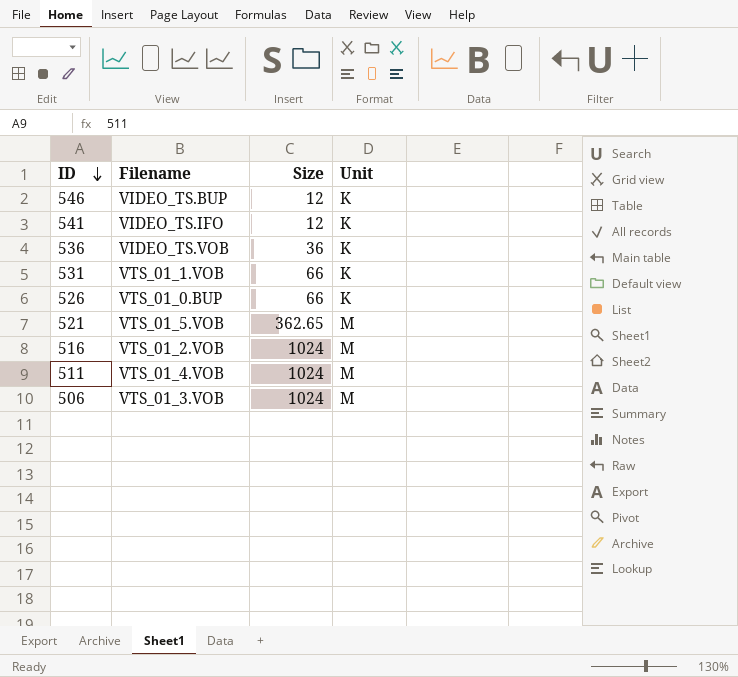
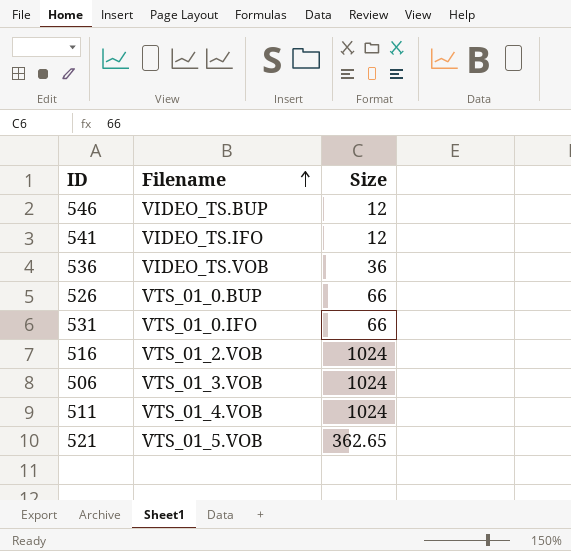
row order: ID descending -> Filename ascending
column Unit | position: 4 -> none
531 | Filename: VTS_01_1.VOB -> VTS_01_0.IFO

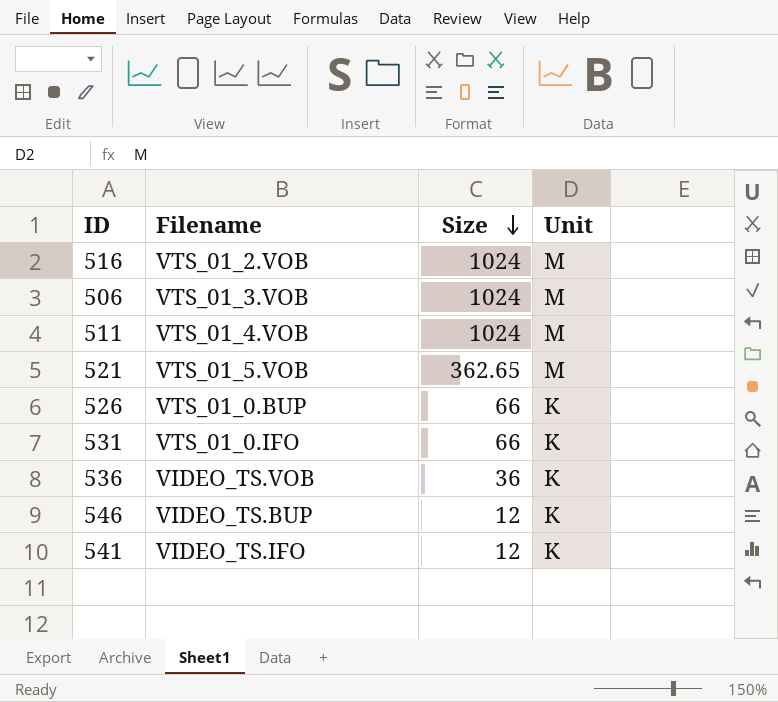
row order: Filename ascending -> Size descending
column Unit | position: none -> 4

